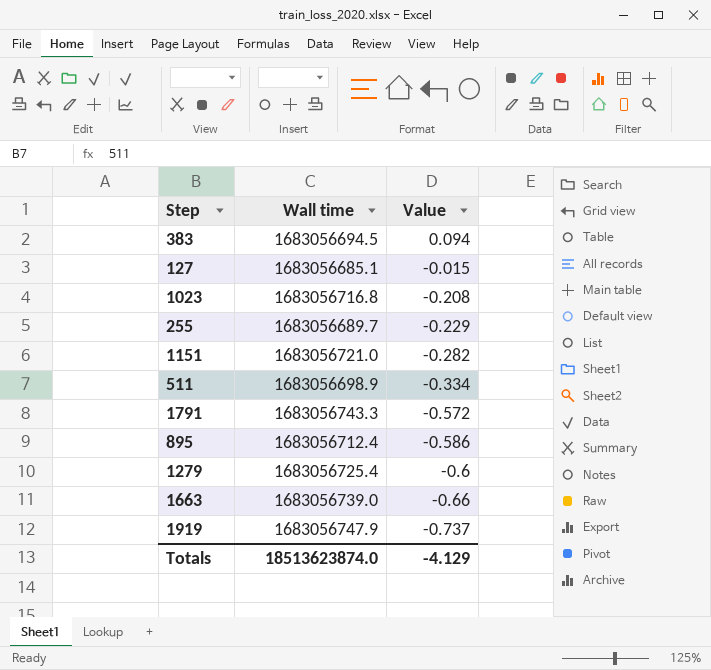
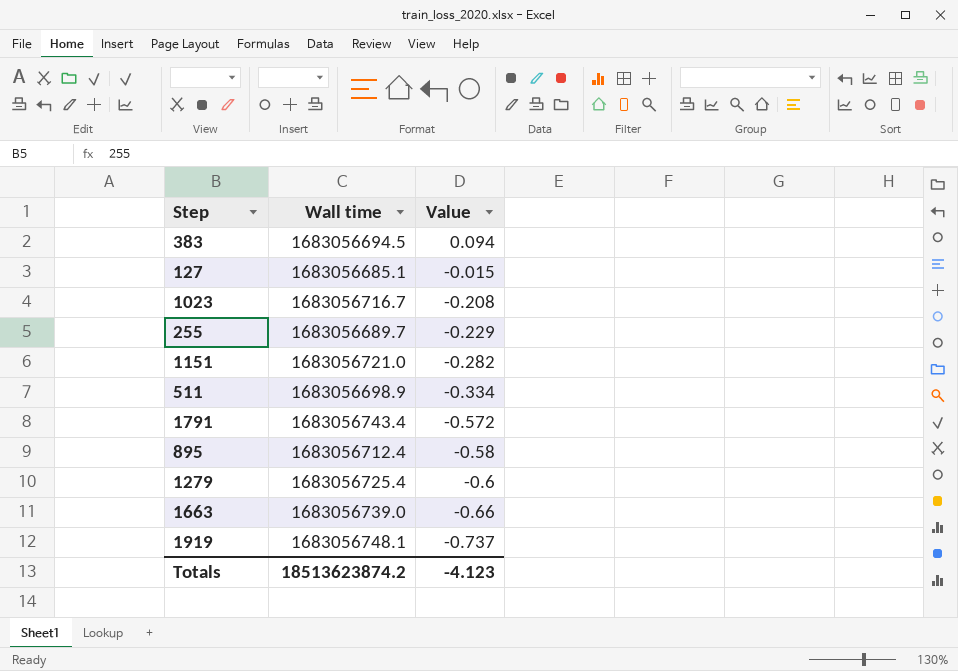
1023 | Wall time: 1683056716.8 -> 1683056716.7
1791 | Wall time: 1683056743.3 -> 1683056743.4
895 | Value: -0.586 -> -0.58
1919 | Wall time: 1683056747.9 -> 1683056748.1
Totals | Wall time: 18513623874.0 -> 18513623874.2
Totals | Value: -4.129 -> -4.123

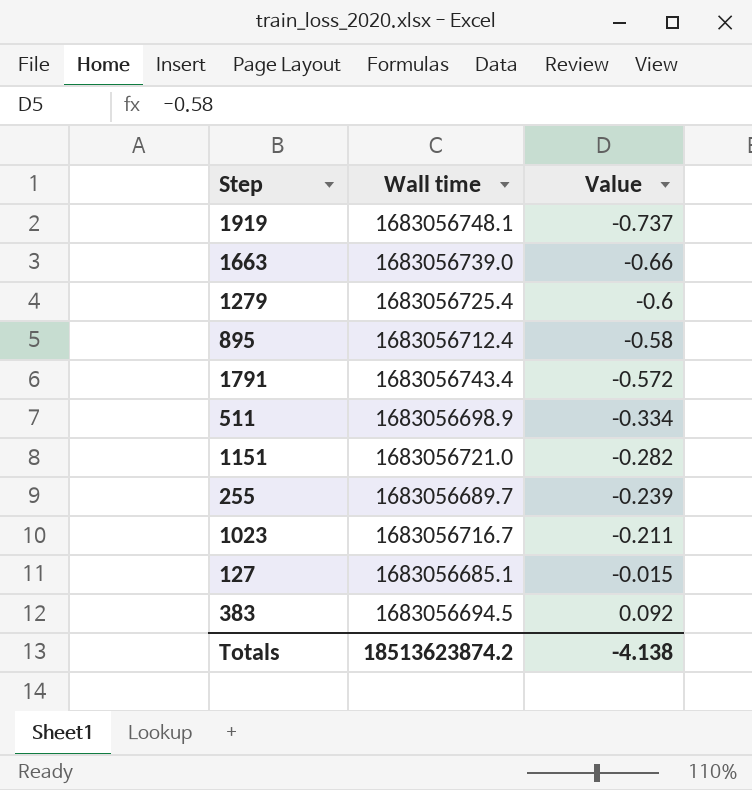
row order: Value descending -> Value ascending
255 | Value: -0.229 -> -0.239
1023 | Value: -0.208 -> -0.211
383 | Value: 0.094 -> 0.092
Totals | Value: -4.123 -> -4.138

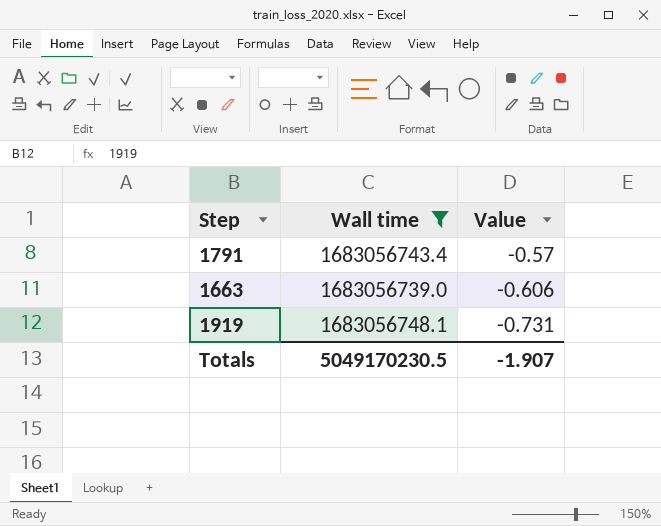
filter: none -> Wall time >= 1683056739.0
row order: Value ascending -> Value descending
1791 | Value: -0.572 -> -0.57
1663 | Value: -0.66 -> -0.606
1919 | Value: -0.737 -> -0.731
Totals | Wall time: 18513623874.2 -> 5049170230.5
Totals | Value: -4.138 -> -1.907

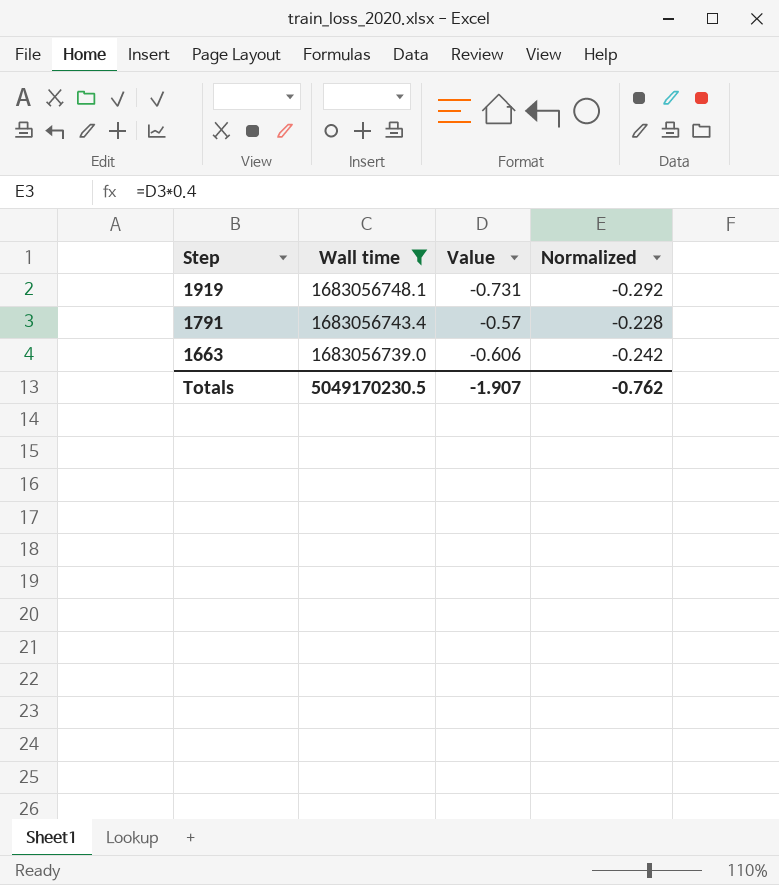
row order: Value descending -> Step descending
column Normalized | formula: none -> [Value] * 0.4

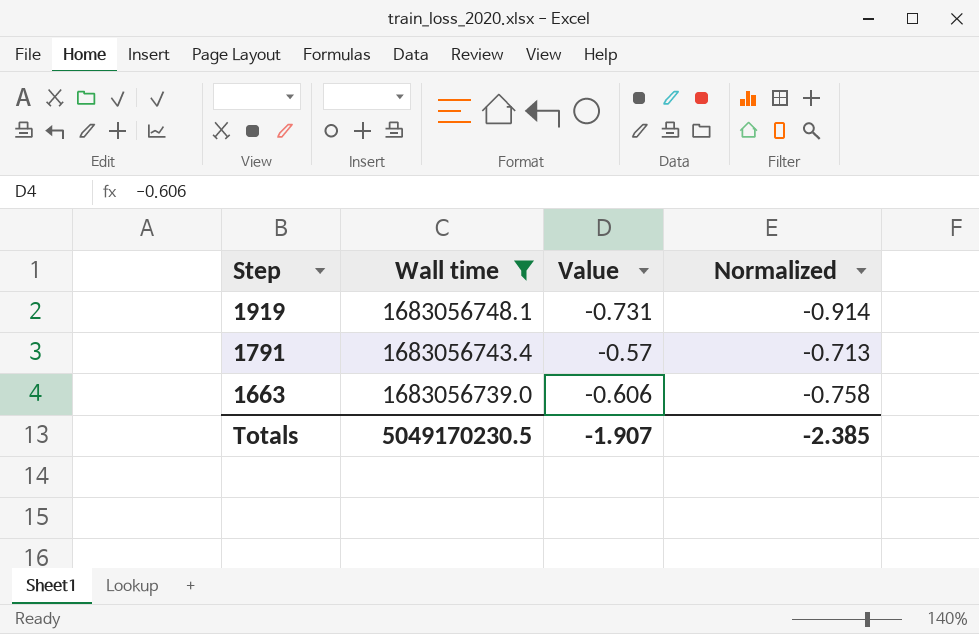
column Normalized | formula: [Value] * 0.4 -> [Value] * 1.25
Totals | Normalized: -0.762 -> -2.385

